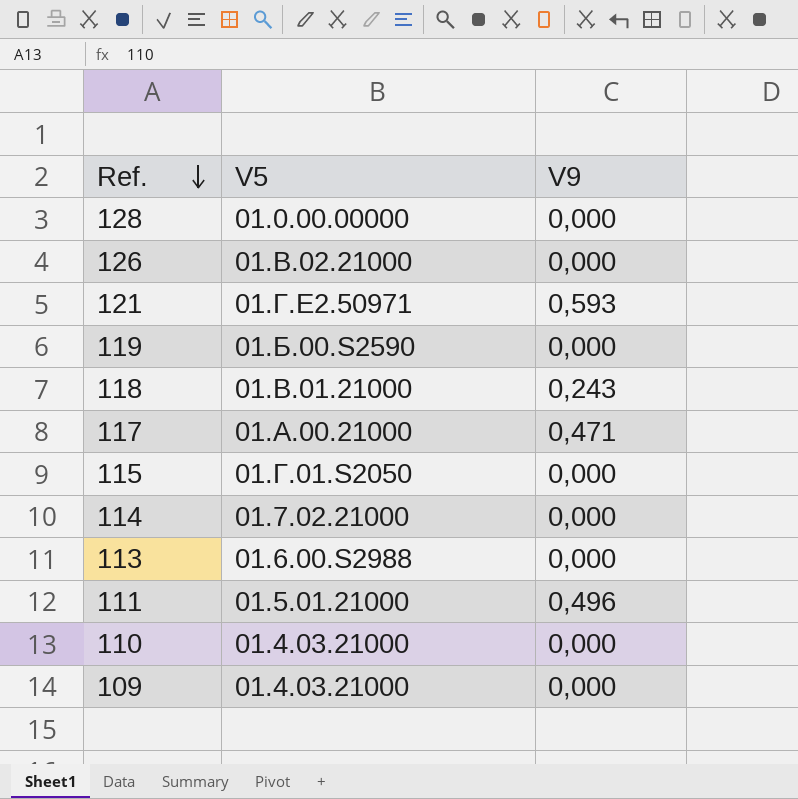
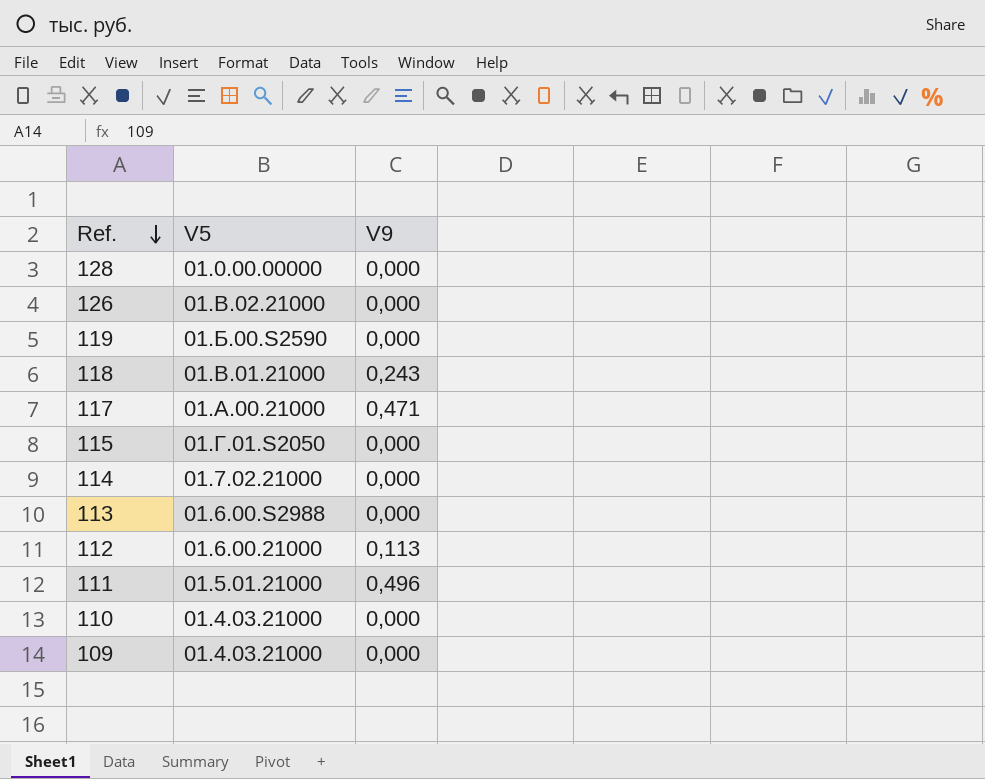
row 121: 01.Г.Е2.50971 | 0,593 -> none
row 112: none -> 01.6.00.21000 | 0,113

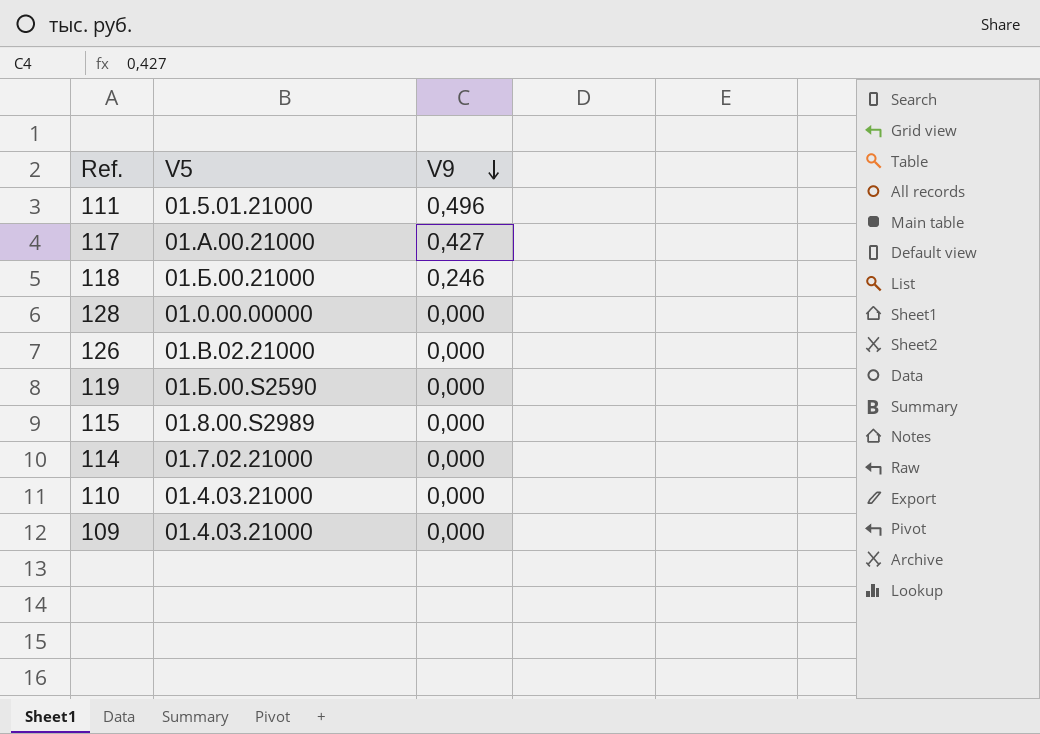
row order: Ref. descending -> V9 descending
row 113: 01.6.00.S2988 | 0,000 -> none
row 112: 01.6.00.21000 | 0,113 -> none
117 | V9: 0,471 -> 0,427
118 | V5: 01.В.01.21000 -> 01.Б.00.21000
118 | V9: 0,243 -> 0,246
115 | V5: 01.Г.01.S2050 -> 01.8.00.S2989

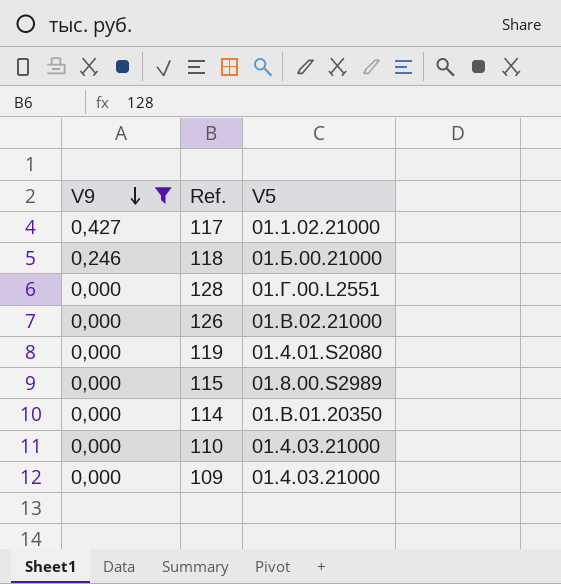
filter: none -> V9 != 0,496
column V9 | position: 3 -> 1
117 | V5: 01.А.00.21000 -> 01.1.02.21000
128 | V5: 01.0.00.00000 -> 01.Г.00.L2551
119 | V5: 01.Б.00.S2590 -> 01.4.01.S2080
114 | V5: 01.7.02.21000 -> 01.В.01.20350

